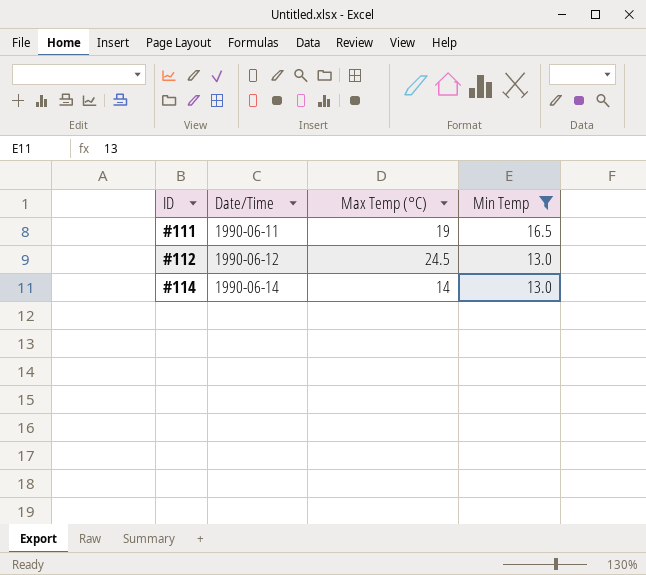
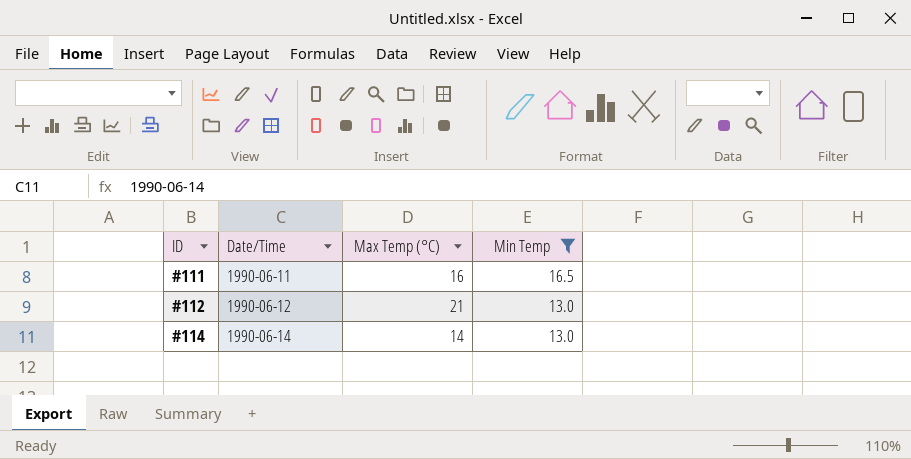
#111 | Max Temp (°C): 19 -> 16
#112 | Max Temp (°C): 24.5 -> 21

